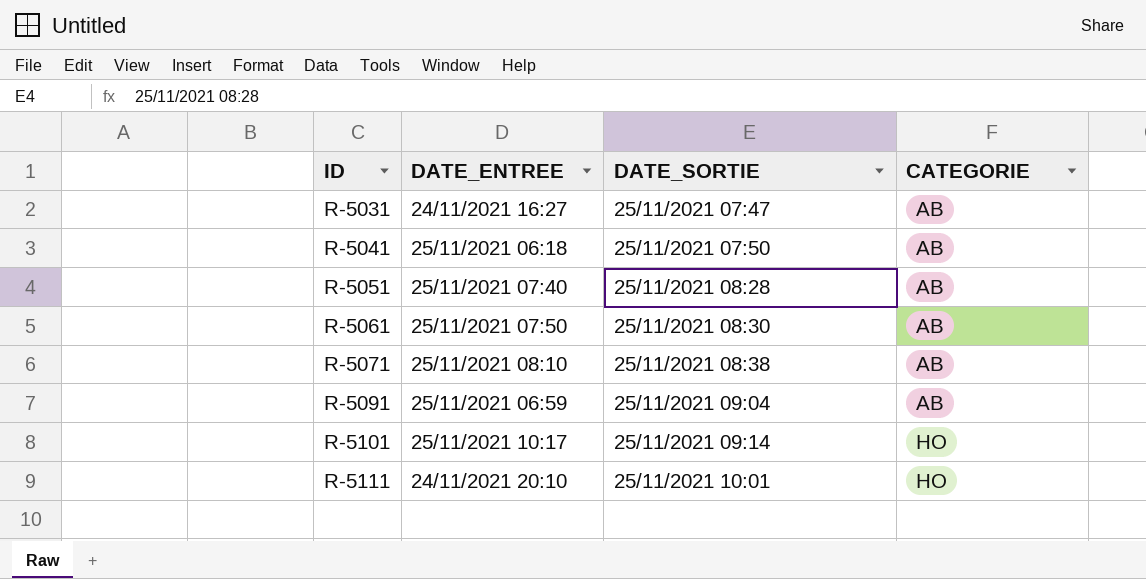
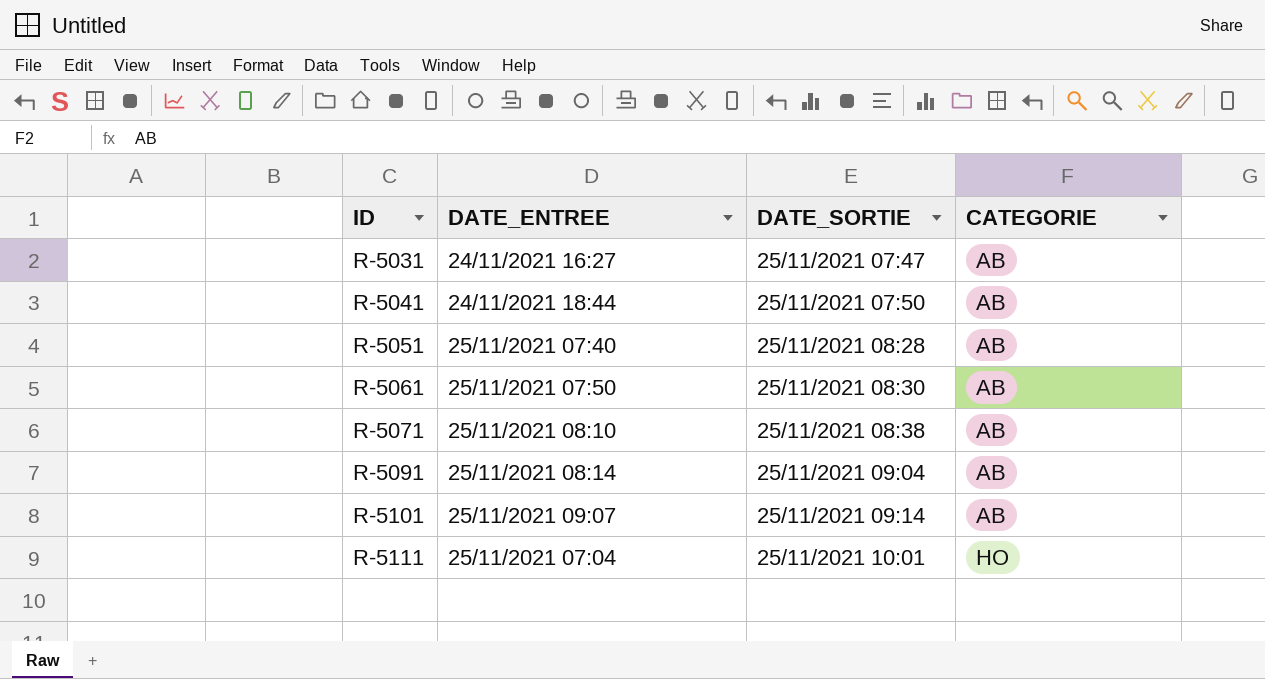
R-5041 | DATE_ENTREE: 25/11/2021 06:18 -> 24/11/2021 18:44
R-5091 | DATE_ENTREE: 25/11/2021 06:59 -> 25/11/2021 08:14
R-5101 | DATE_ENTREE: 25/11/2021 10:17 -> 25/11/2021 09:07
R-5101 | CATEGORIE: HO -> AB
R-5111 | DATE_ENTREE: 24/11/2021 20:10 -> 25/11/2021 07:04

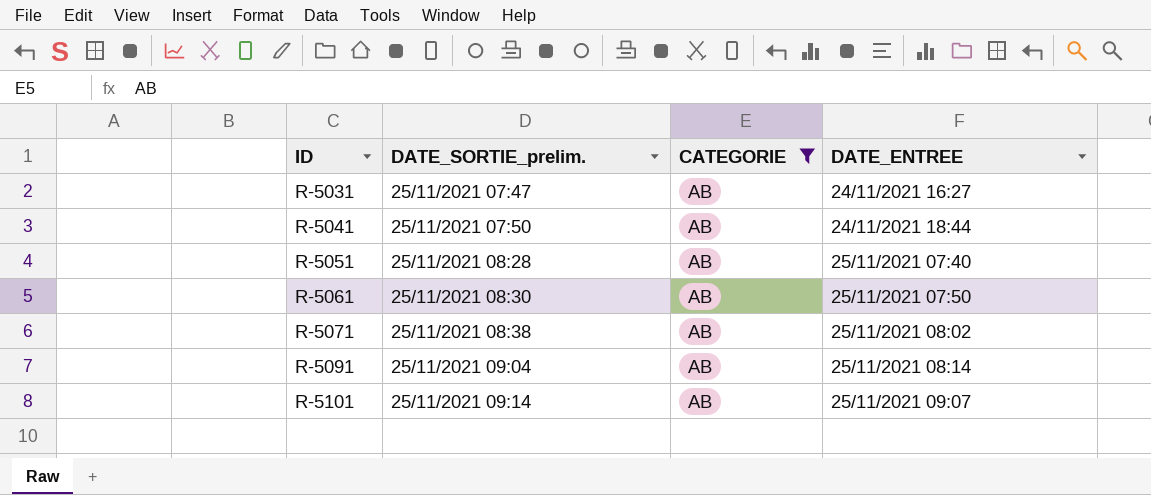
filter: none -> CATEGORIE = AB
column name: DATE_SORTIE -> DATE_SORTIE_prelim.
column DATE_ENTREE | position: 2 -> 4
R-5071 | DATE_ENTREE: 25/11/2021 08:10 -> 25/11/2021 08:02

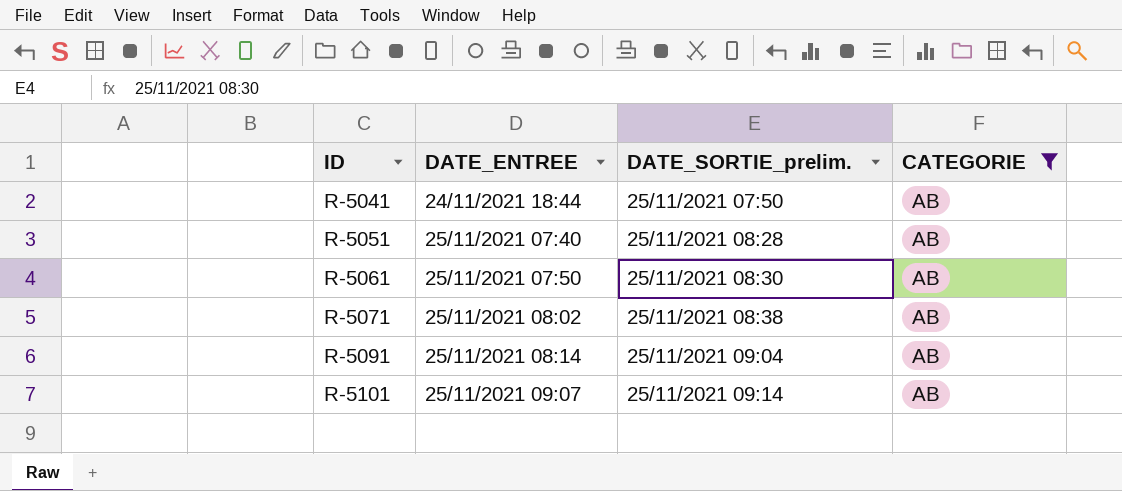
column DATE_ENTREE | position: 4 -> 2
row R-5031: 25/11/2021 07:47 | AB | 24/11/2021 16:27 -> none

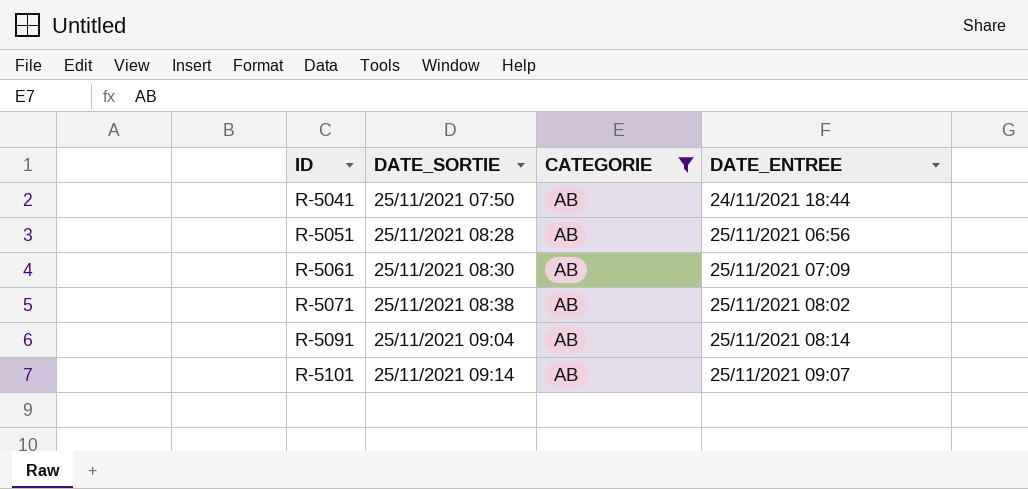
column name: DATE_SORTIE_prelim. -> DATE_SORTIE
column DATE_ENTREE | position: 2 -> 4
R-5051 | DATE_ENTREE: 25/11/2021 07:40 -> 25/11/2021 06:56
R-5061 | DATE_ENTREE: 25/11/2021 07:50 -> 25/11/2021 07:09

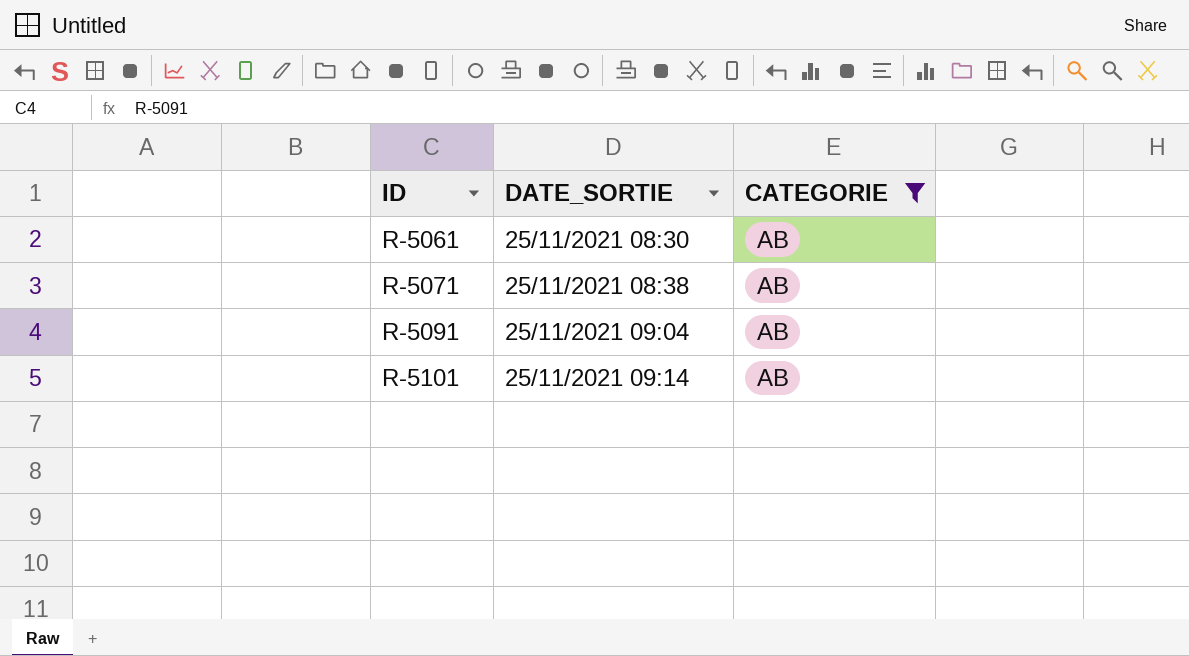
column DATE_ENTREE | position: 4 -> none
row R-5041: 25/11/2021 07:50 | AB | 24/11/2021 18:44 -> none
row R-5051: 25/11/2021 08:28 | AB | 25/11/2021 06:56 -> none

